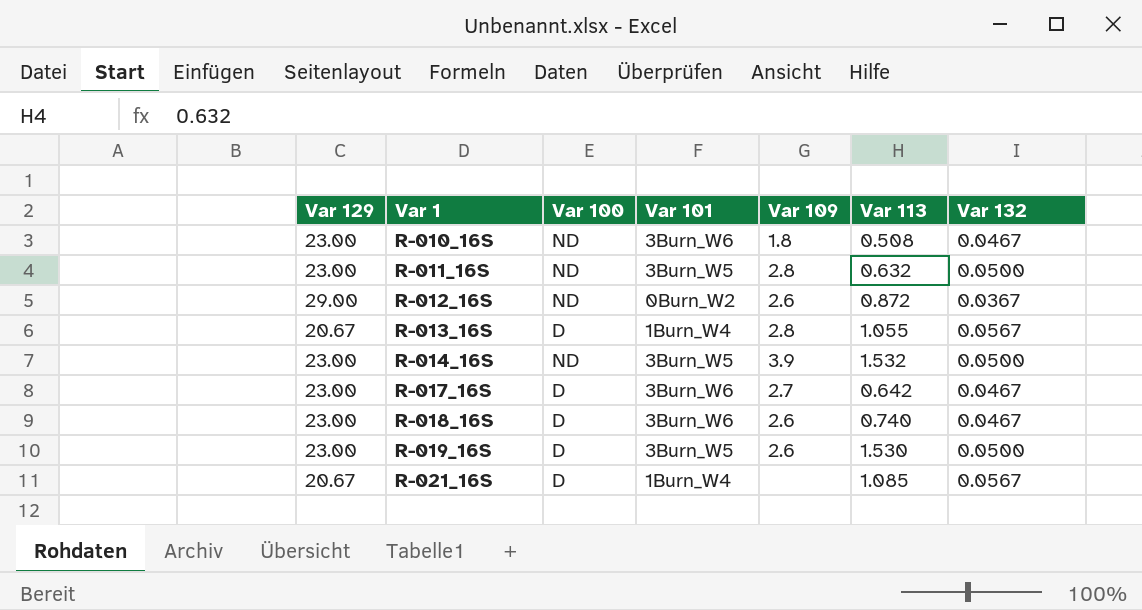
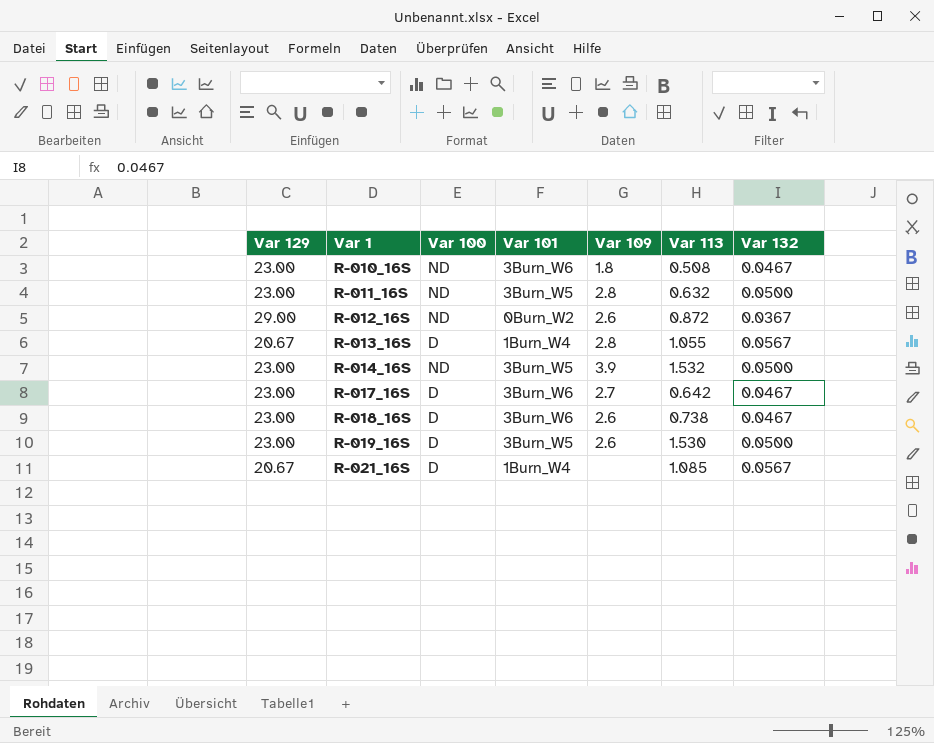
R-018_16S | Var 113: 0.740 -> 0.738

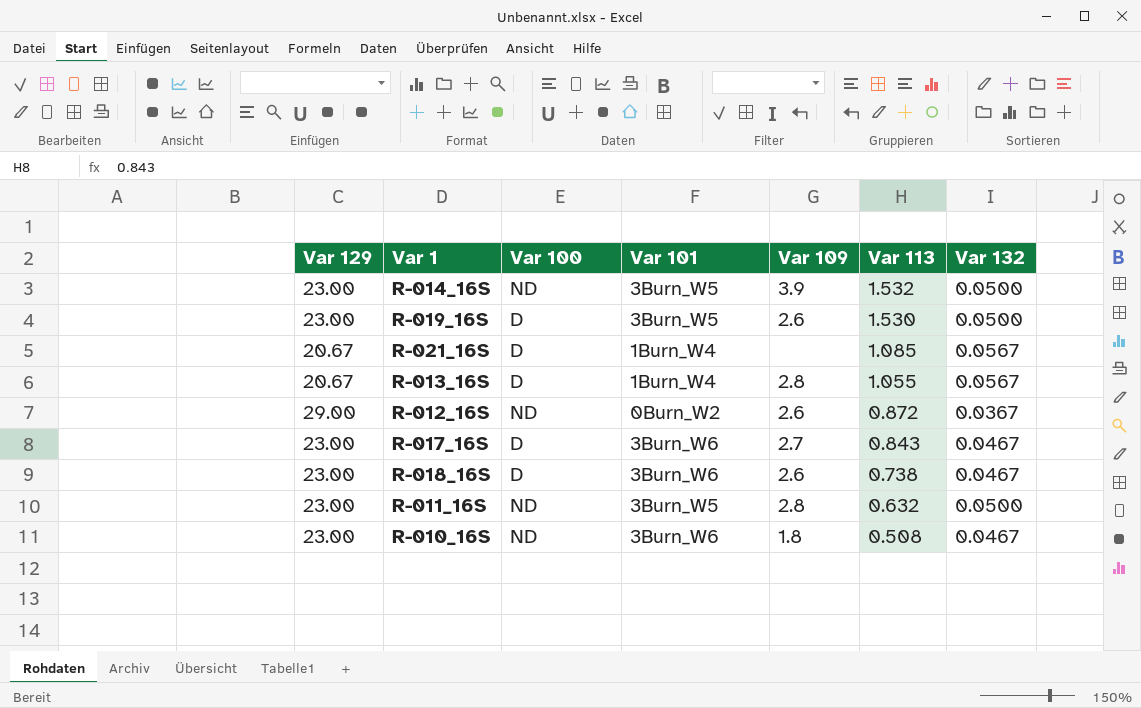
row order: Var 1 ascending -> Var 113 descending
R-017_16S | Var 113: 0.642 -> 0.843

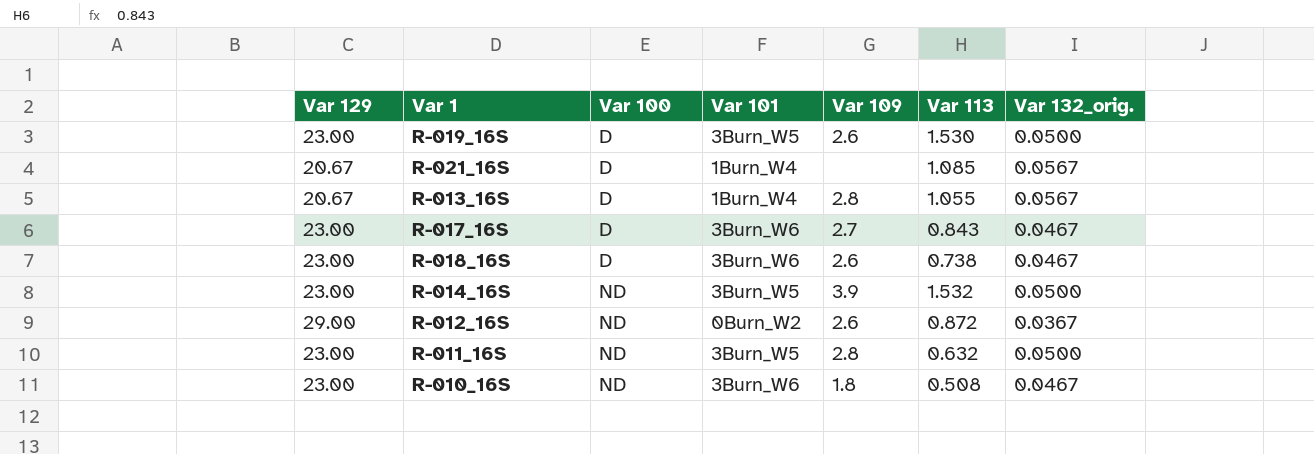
row order: Var 113 descending -> Var 100 ascending
column name: Var 132 -> Var 132_orig.

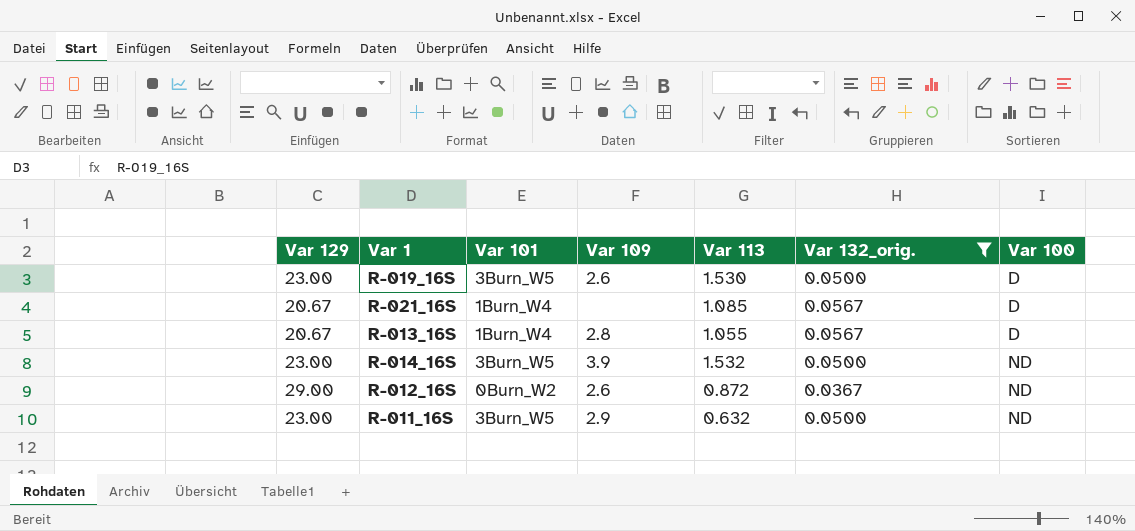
filter: none -> Var 132_orig. != 0.0467
column Var 100 | position: 3 -> 7
R-011_16S | Var 109: 2.8 -> 2.9

